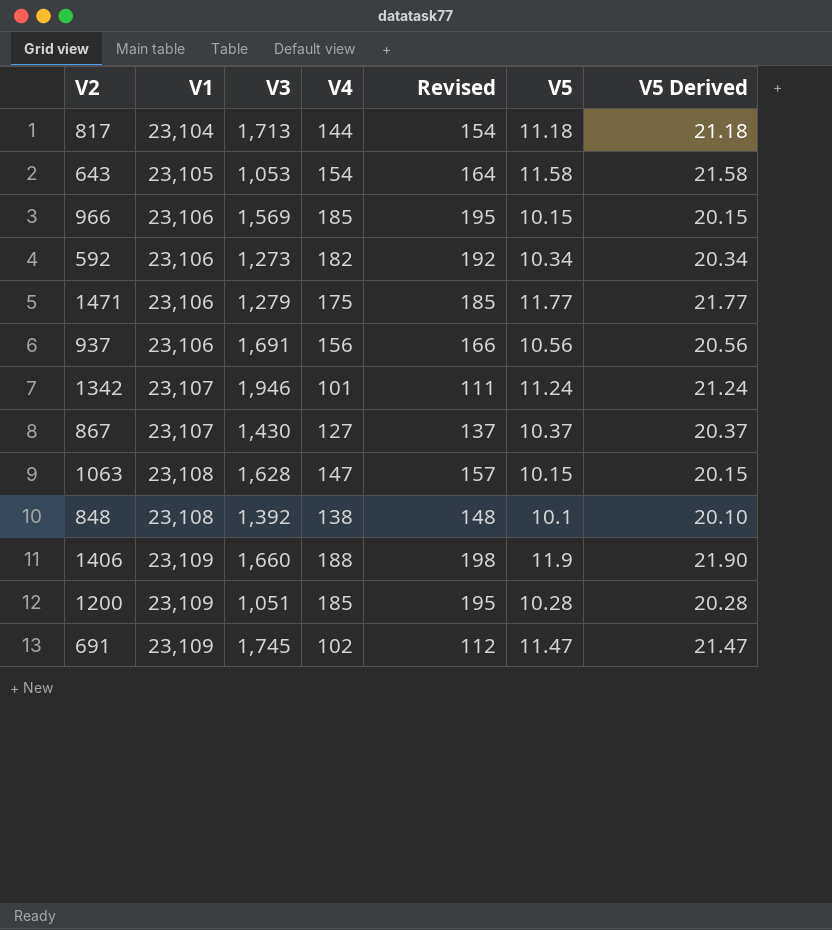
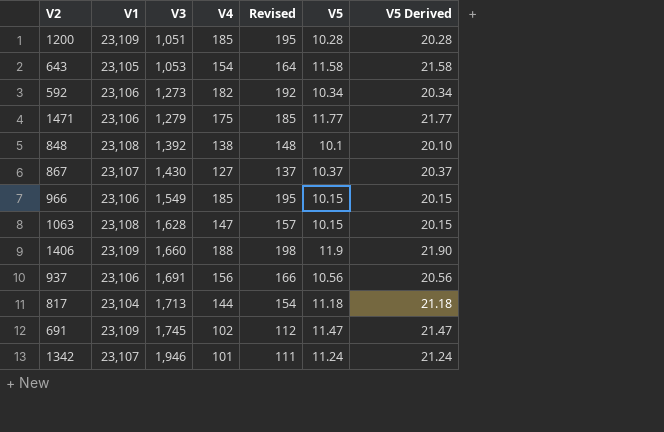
row order: V1 ascending -> V3 ascending
966 | V3: 1,569 -> 1,549

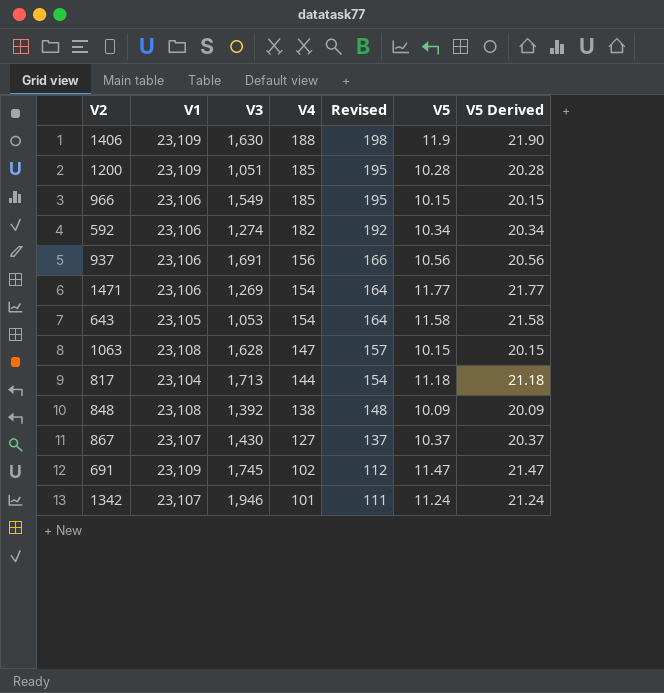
row order: V3 ascending -> V4 descending
1406 | V3: 1,660 -> 1,630
592 | V3: 1,273 -> 1,274
1471 | V3: 1,279 -> 1,269
1471 | V4: 175 -> 154
1471 | Revised: 185 -> 164
848 | V5: 10.1 -> 10.09
848 | V5 Derived: 20.10 -> 20.09

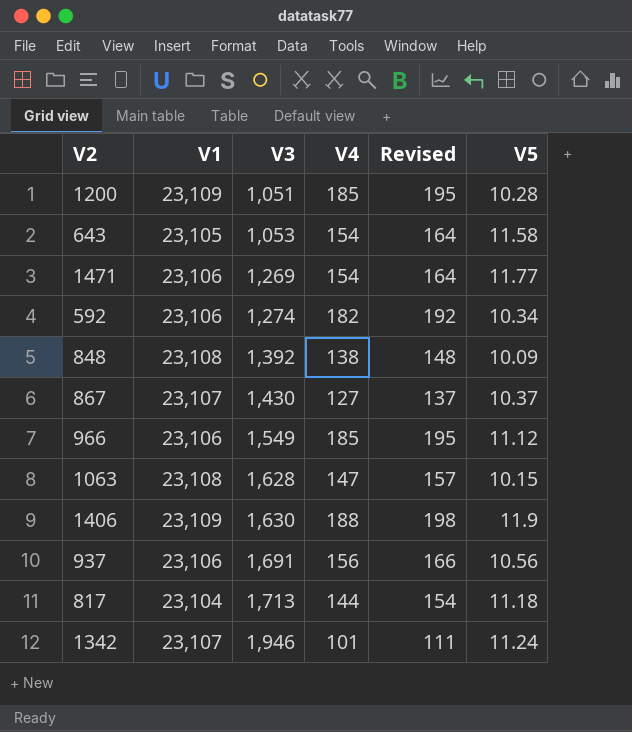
row order: V4 descending -> V3 ascending
column V5 Derived | formula: [V5] + 10 -> none
row 691: 23,109 | 1,745 | 102 | 112 | 11.47 | 21.47 -> none
966 | V5: 10.15 -> 11.12

